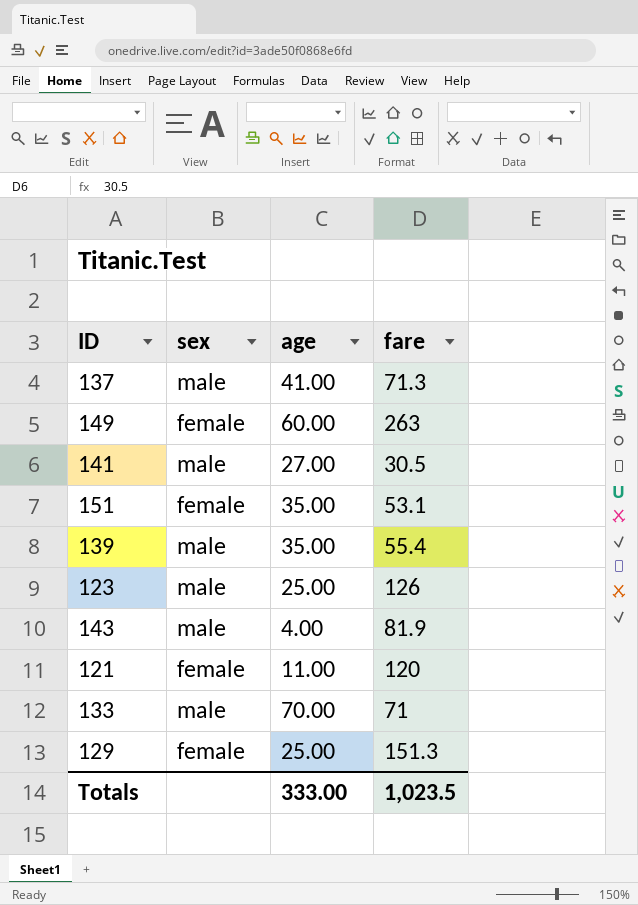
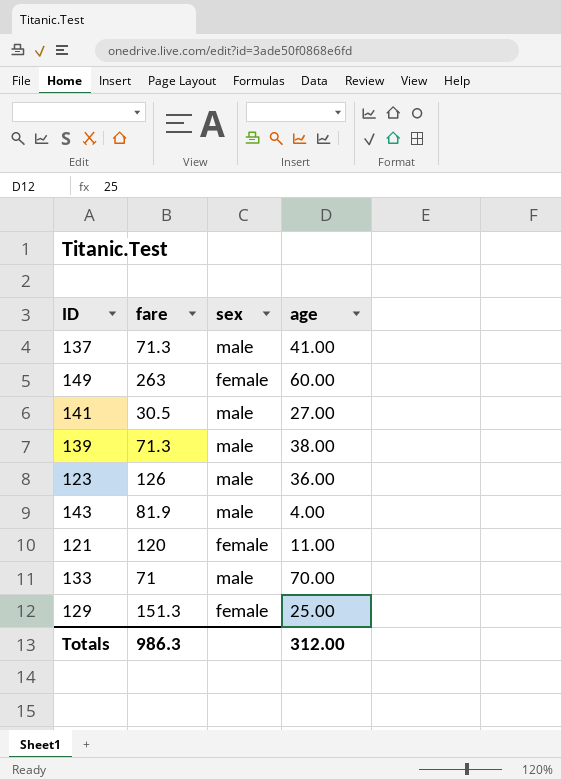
column fare | position: 4 -> 2
row 151: female | 35.00 | 53.1 -> none
139 | fare: 55.4 -> 71.3
139 | age: 35.00 -> 38.00
123 | age: 25.00 -> 36.00
Totals | fare: 1,023.5 -> 986.3
Totals | age: 333.00 -> 312.00

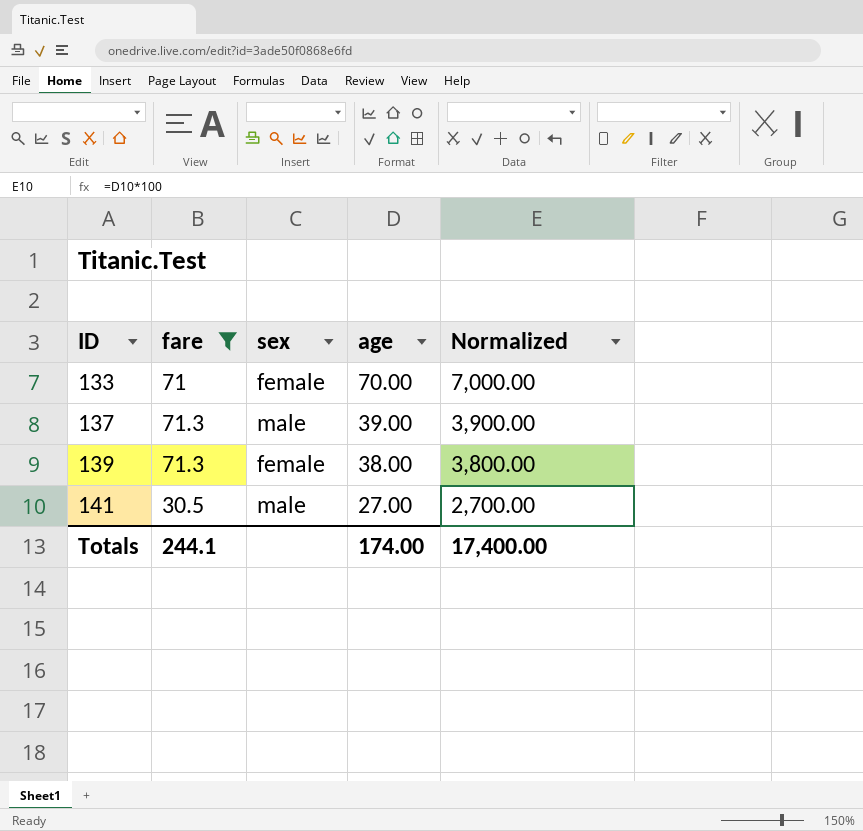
filter: none -> fare <= 71.3
row order: none -> ID ascending
column Normalized | formula: none -> [age] * 100
133 | sex: male -> female
137 | age: 41.00 -> 39.00
139 | sex: male -> female
Totals | fare: 986.3 -> 244.1
Totals | age: 312.00 -> 174.00

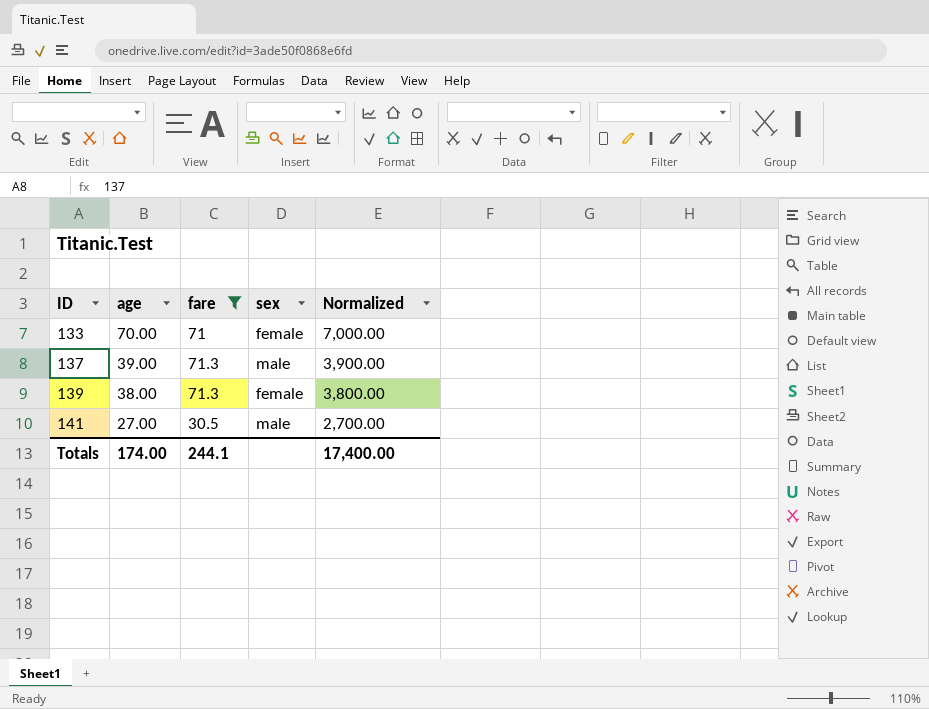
column age | position: 4 -> 2

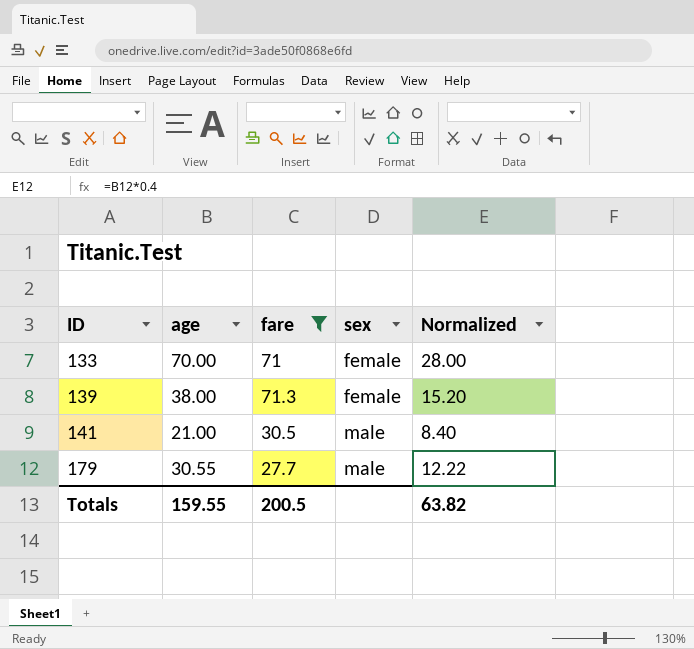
column Normalized | formula: [age] * 100 -> [age] * 0.4
row 137: 39.00 | 71.3 | male | 3,900.00 -> none
141 | age: 27.00 -> 21.00
row 179: none -> 30.55 | 27.7 | male | 12.22
Totals | age: 174.00 -> 159.55
Totals | fare: 244.1 -> 200.5
Totals | Normalized: 17,400.00 -> 63.82

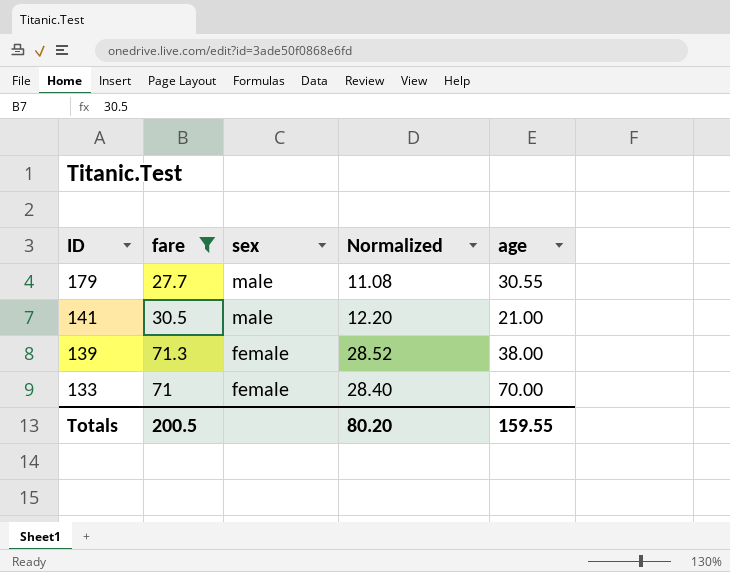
row order: ID ascending -> ID descending
column Normalized | formula: [age] * 0.4 -> [fare] * 0.4
column age | position: 2 -> 5
Totals | Normalized: 63.82 -> 80.20

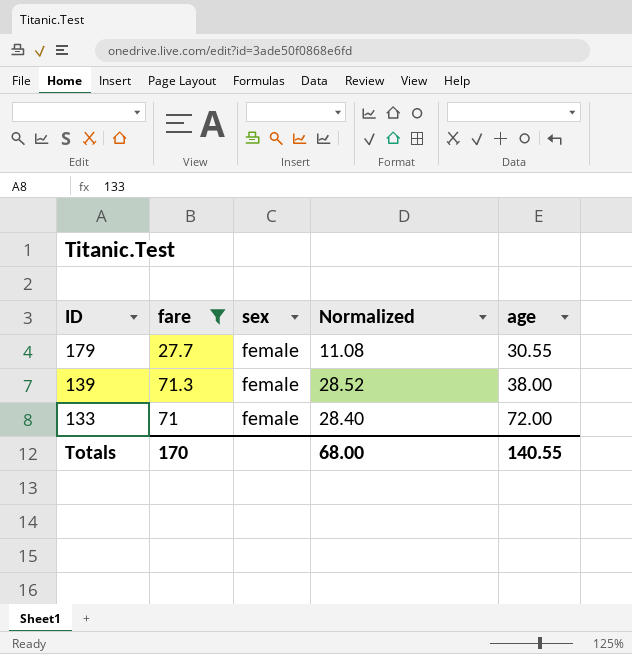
row 141: 30.5 | male | 12.20 | 21.00 -> none
179 | sex: male -> female
133 | age: 70.00 -> 72.00
Totals | fare: 200.5 -> 170
Totals | Normalized: 80.20 -> 68.00
Totals | age: 159.55 -> 140.55

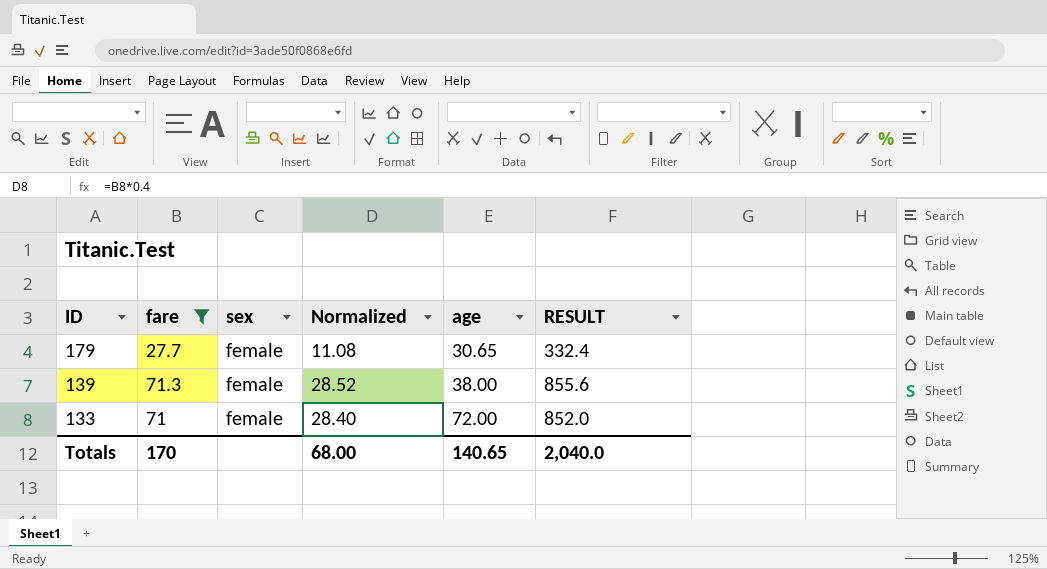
column RESULT | formula: none -> [fare] * 12
179 | age: 30.55 -> 30.65
Totals | age: 140.55 -> 140.65

